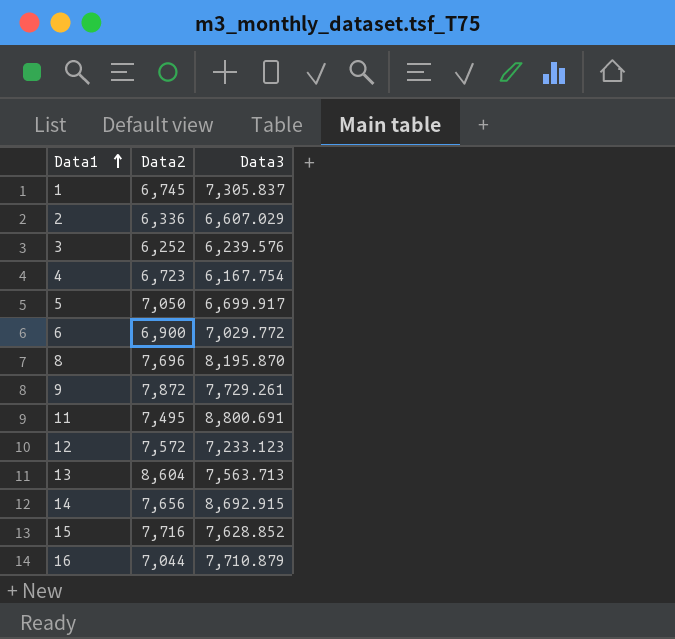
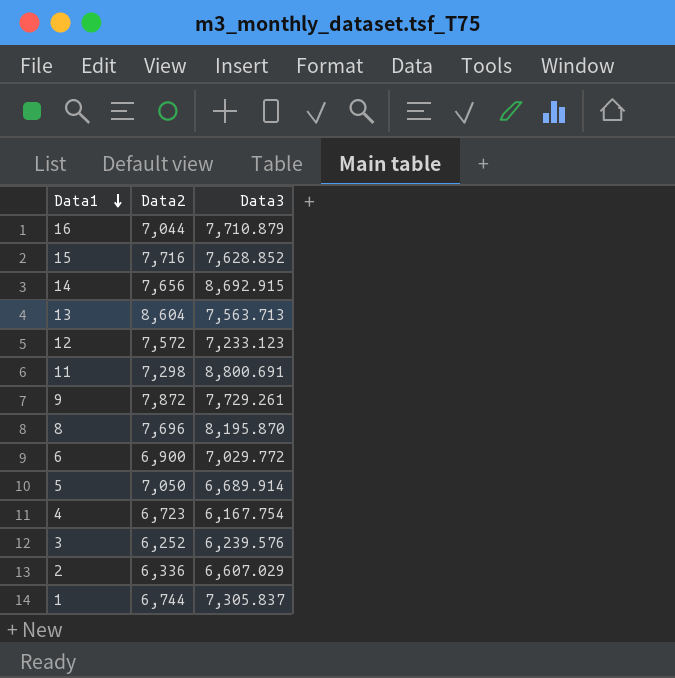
row order: Data1 ascending -> Data1 descending
11 | Data2: 7,495 -> 7,298
5 | Data3: 6,699.917 -> 6,689.914
1 | Data2: 6,745 -> 6,744

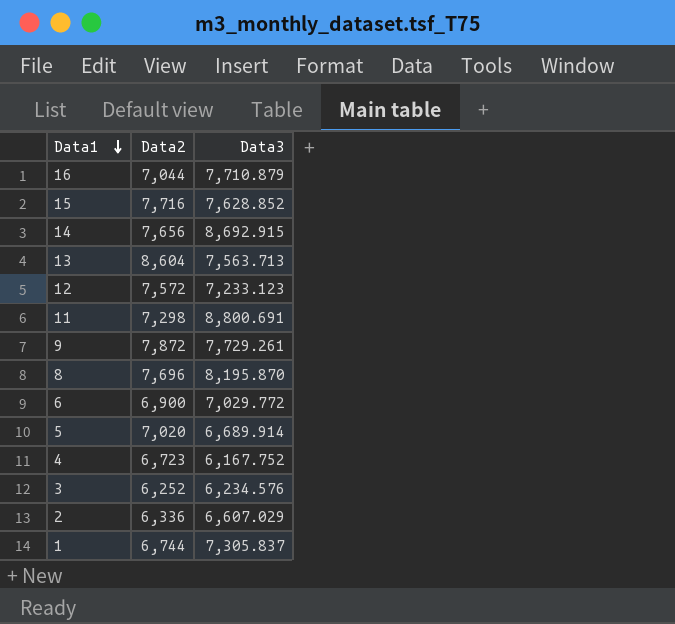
5 | Data2: 7,050 -> 7,020
4 | Data3: 6,167.754 -> 6,167.752
3 | Data3: 6,239.576 -> 6,234.576

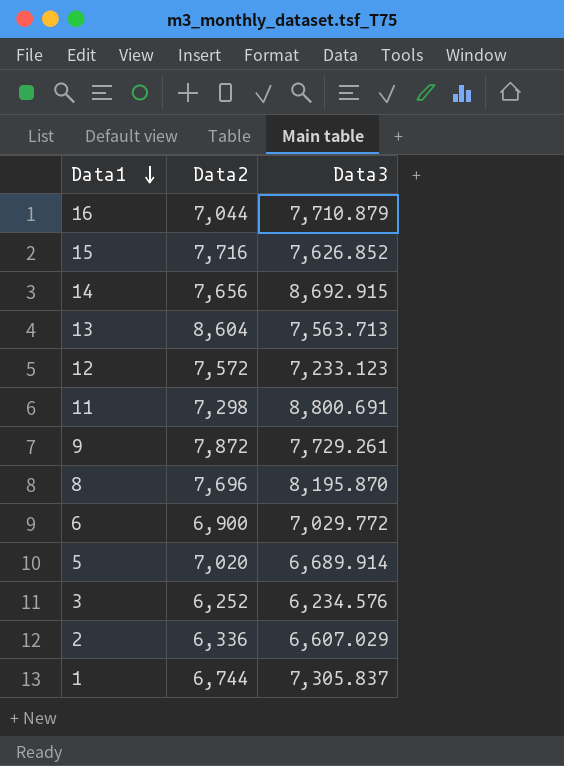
row 4: 6,723 | 6,167.752 -> none
15 | Data3: 7,628.852 -> 7,626.852

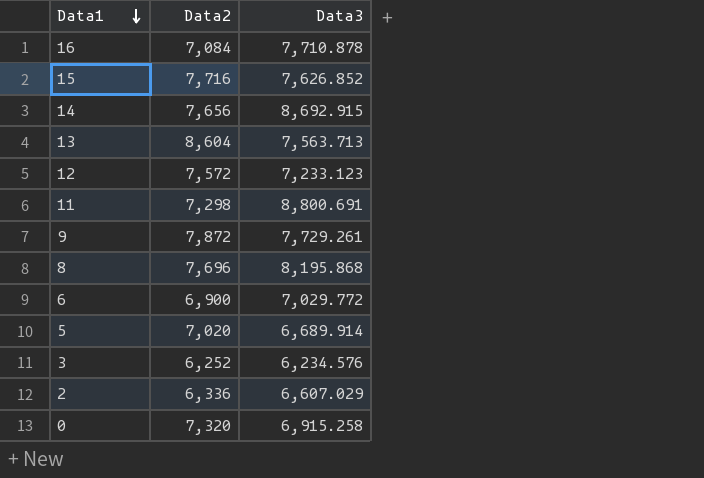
row 1: 6,744 | 7,305.837 -> none
16 | Data2: 7,044 -> 7,084
16 | Data3: 7,710.879 -> 7,710.878
8 | Data3: 8,195.870 -> 8,195.868
row 0: none -> 7,320 | 6,915.258

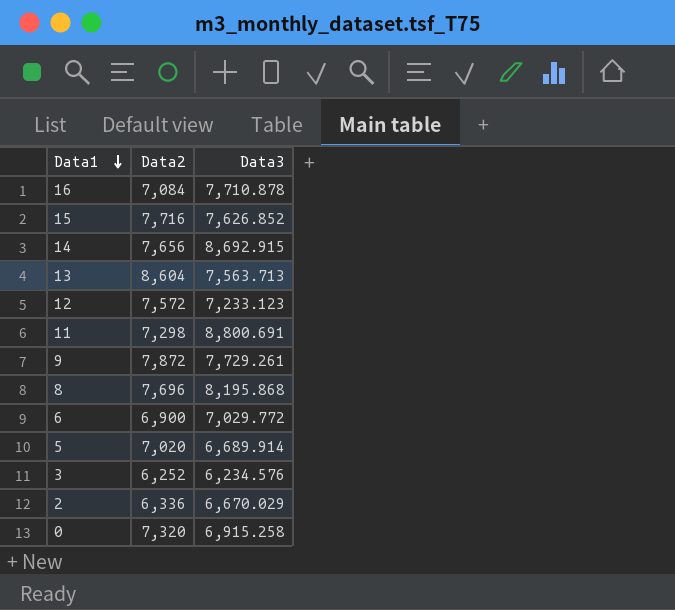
2 | Data3: 6,607.029 -> 6,670.029

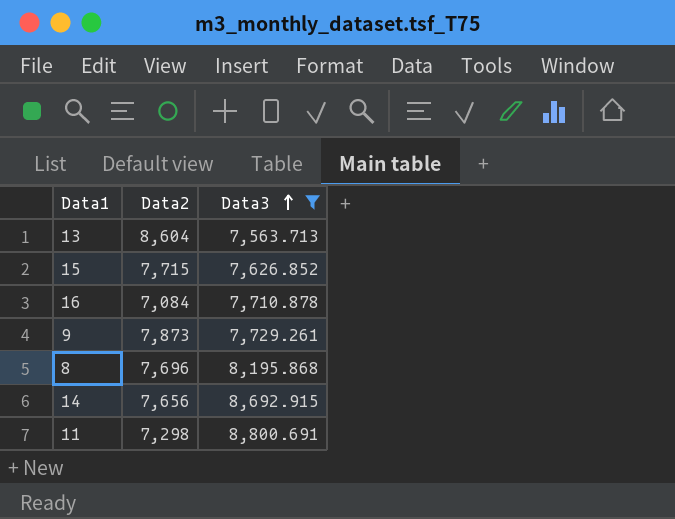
filter: none -> Data3 >= 7,563.713
row order: Data1 descending -> Data3 ascending
15 | Data2: 7,716 -> 7,715
9 | Data2: 7,872 -> 7,873

